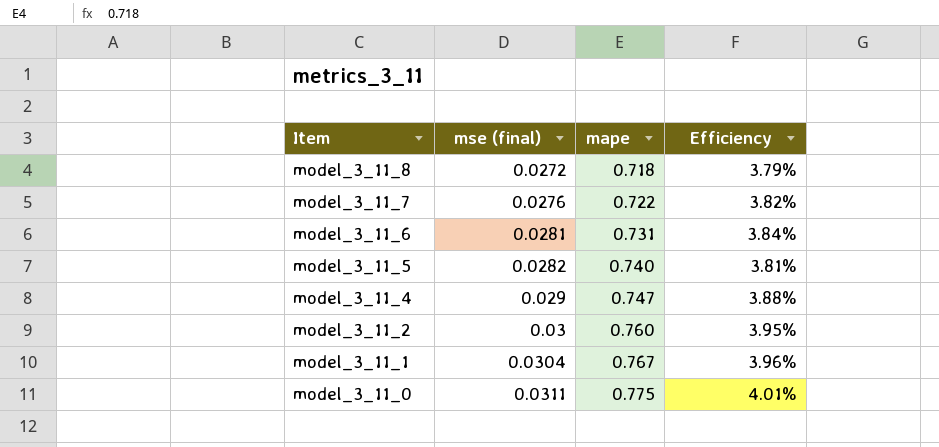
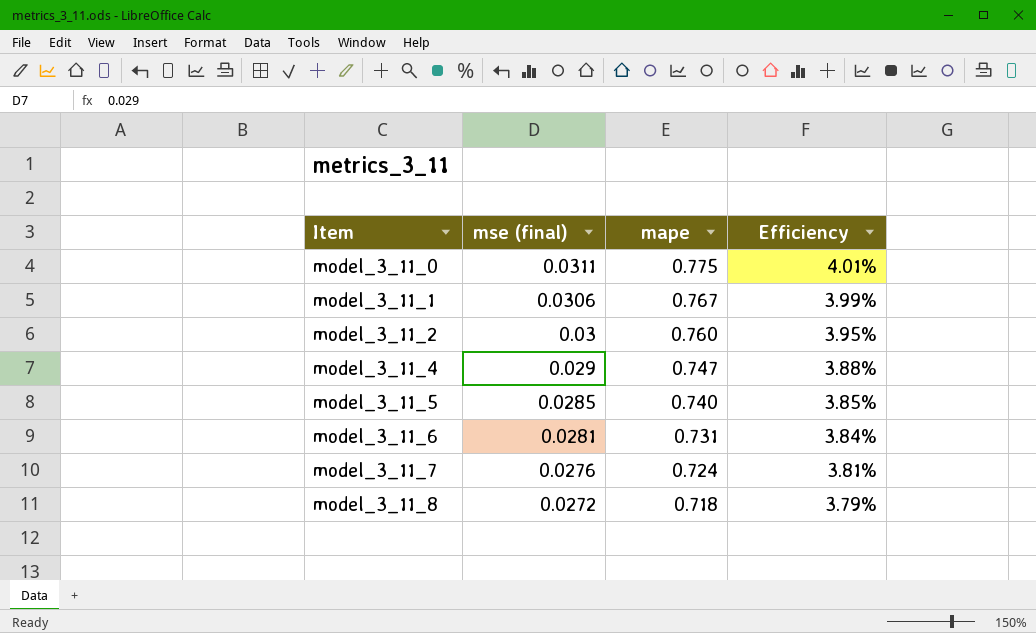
row order: Item descending -> Item ascending
model_3_11_1 | mse (final): 0.0304 -> 0.0306
model_3_11_1 | Efficiency: 3.96% -> 3.99%
model_3_11_5 | mse (final): 0.0282 -> 0.0285
model_3_11_5 | Efficiency: 3.81% -> 3.85%
model_3_11_7 | mape: 0.722 -> 0.724
model_3_11_7 | Efficiency: 3.82% -> 3.81%

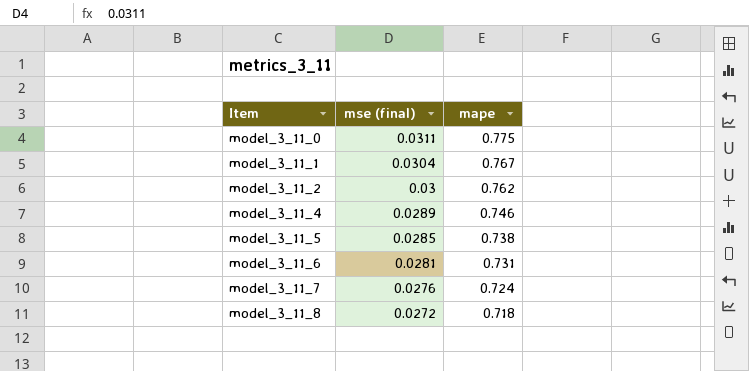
column Efficiency | formula: [mse (final)] / [mape] -> none
model_3_11_1 | mse (final): 0.0306 -> 0.0304
model_3_11_2 | mape: 0.760 -> 0.762
model_3_11_4 | mse (final): 0.029 -> 0.0289
model_3_11_4 | mape: 0.747 -> 0.746
model_3_11_5 | mape: 0.740 -> 0.738

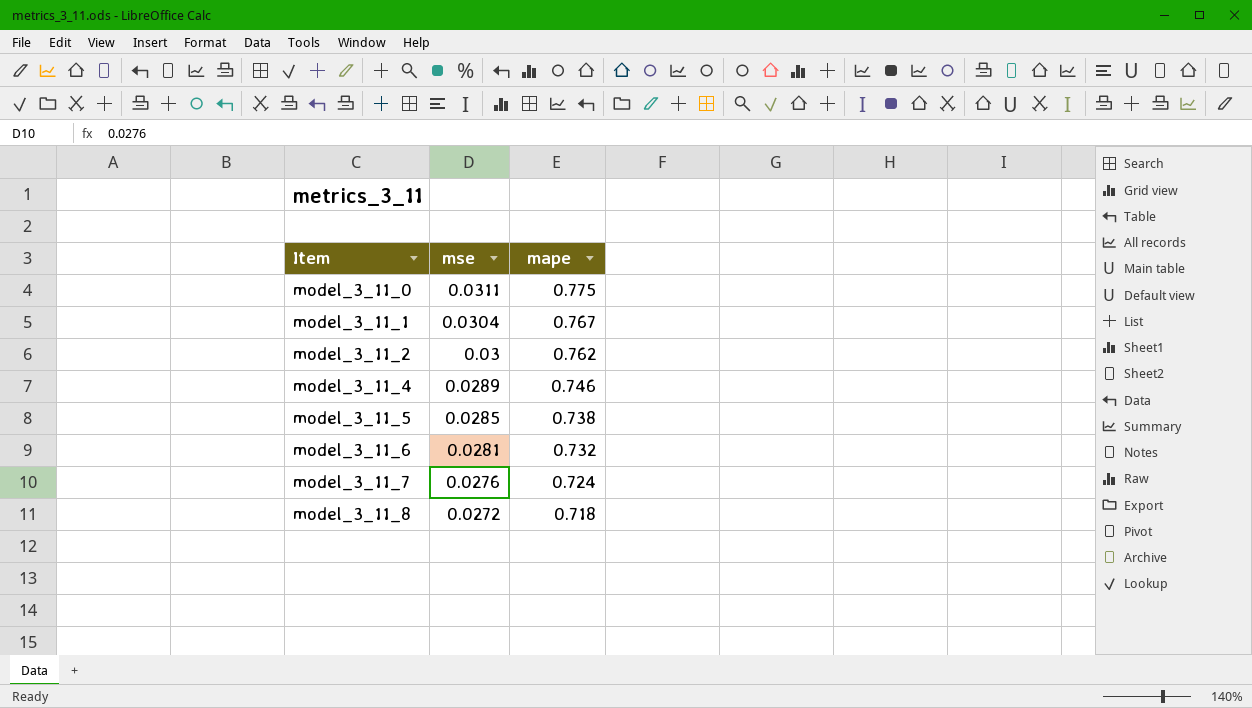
column name: mse (final) -> mse
model_3_11_6 | mape: 0.731 -> 0.732

